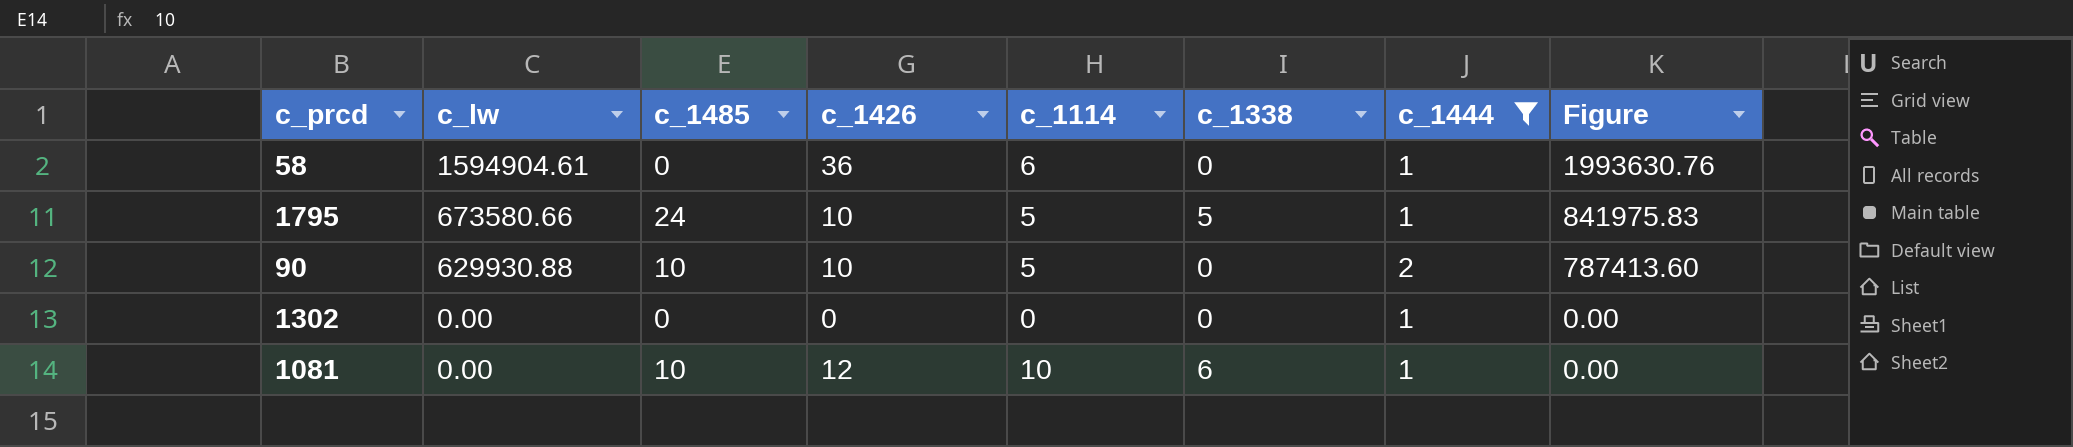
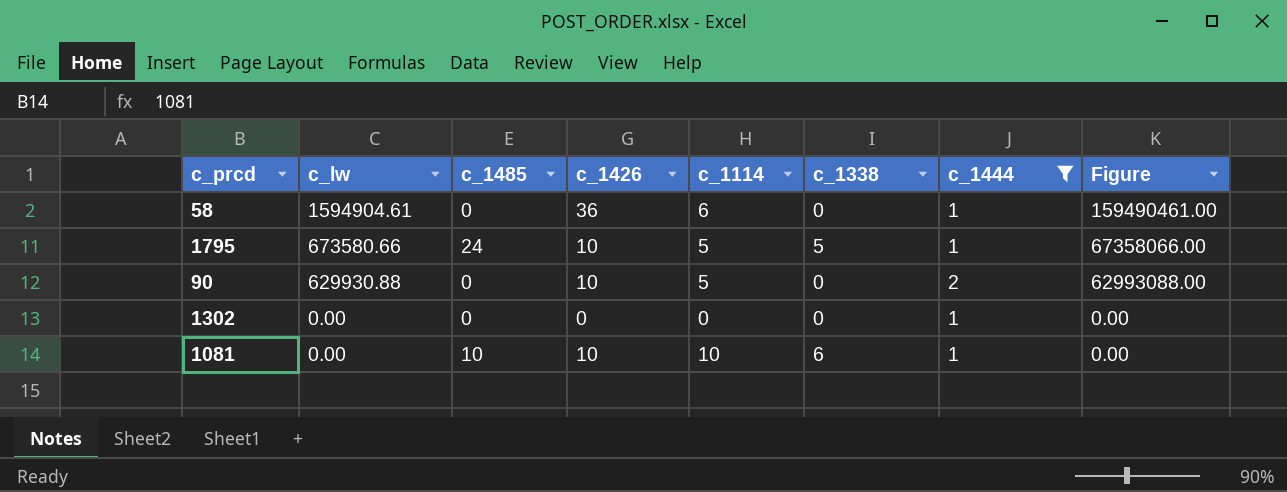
column Figure | formula: [c_lw] * 1.25 -> [c_lw] * 100
90 | c_1485: 10 -> 0
1081 | c_1426: 12 -> 10

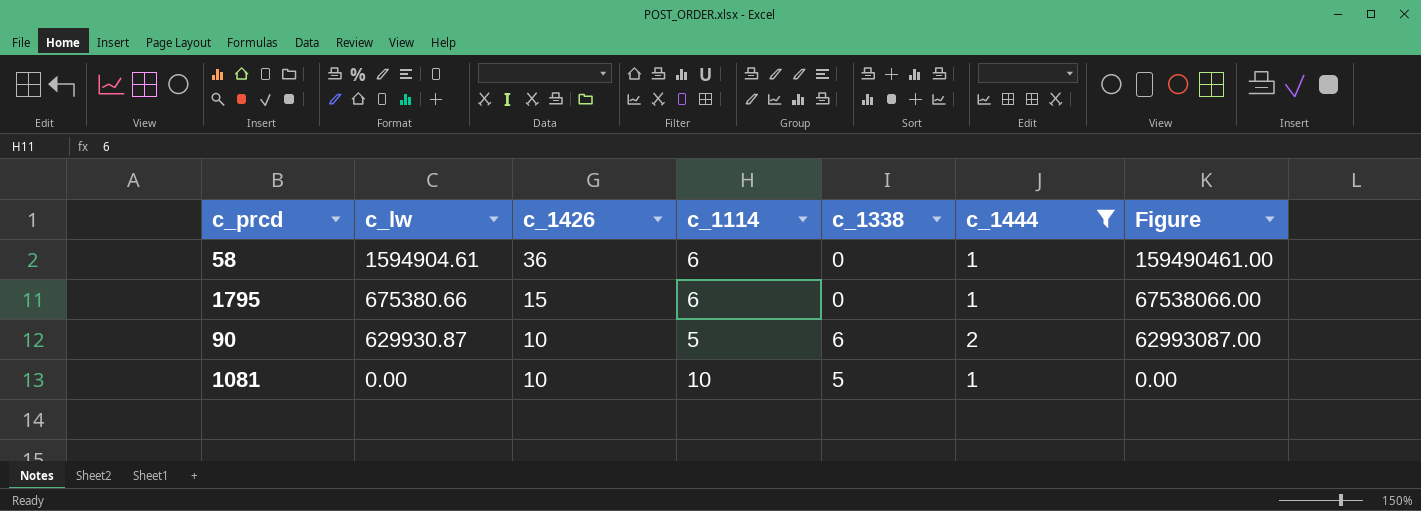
column c_1485 | position: 3 -> none
row 1302: 0.00 | 0 | 0 | 0 | 0 | 1 | 0.00 -> none
1795 | c_lw: 673580.66 -> 675380.66
1795 | c_1426: 10 -> 15
1795 | c_1114: 5 -> 6
1795 | c_1338: 5 -> 0
1795 | Figure: 67358066.00 -> 67538066.00
90 | c_lw: 629930.88 -> 629930.87
90 | c_1338: 0 -> 6
90 | Figure: 62993088.00 -> 62993087.00
1081 | c_1338: 6 -> 5

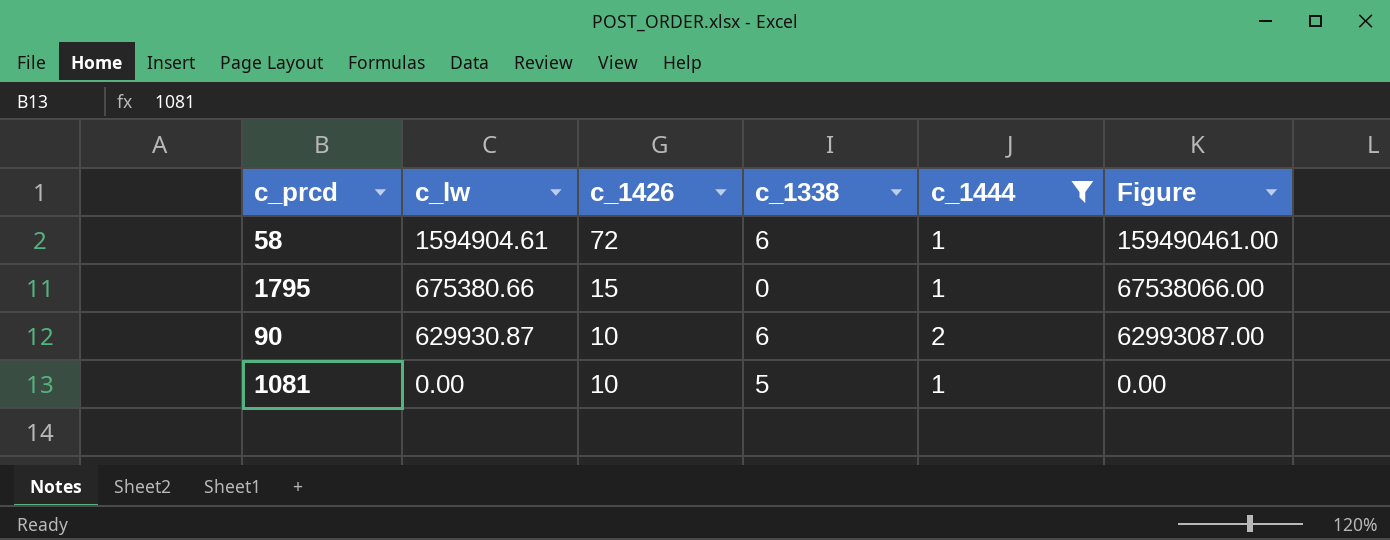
column c_1114 | position: 4 -> none
58 | c_1426: 36 -> 72
58 | c_1338: 0 -> 6

